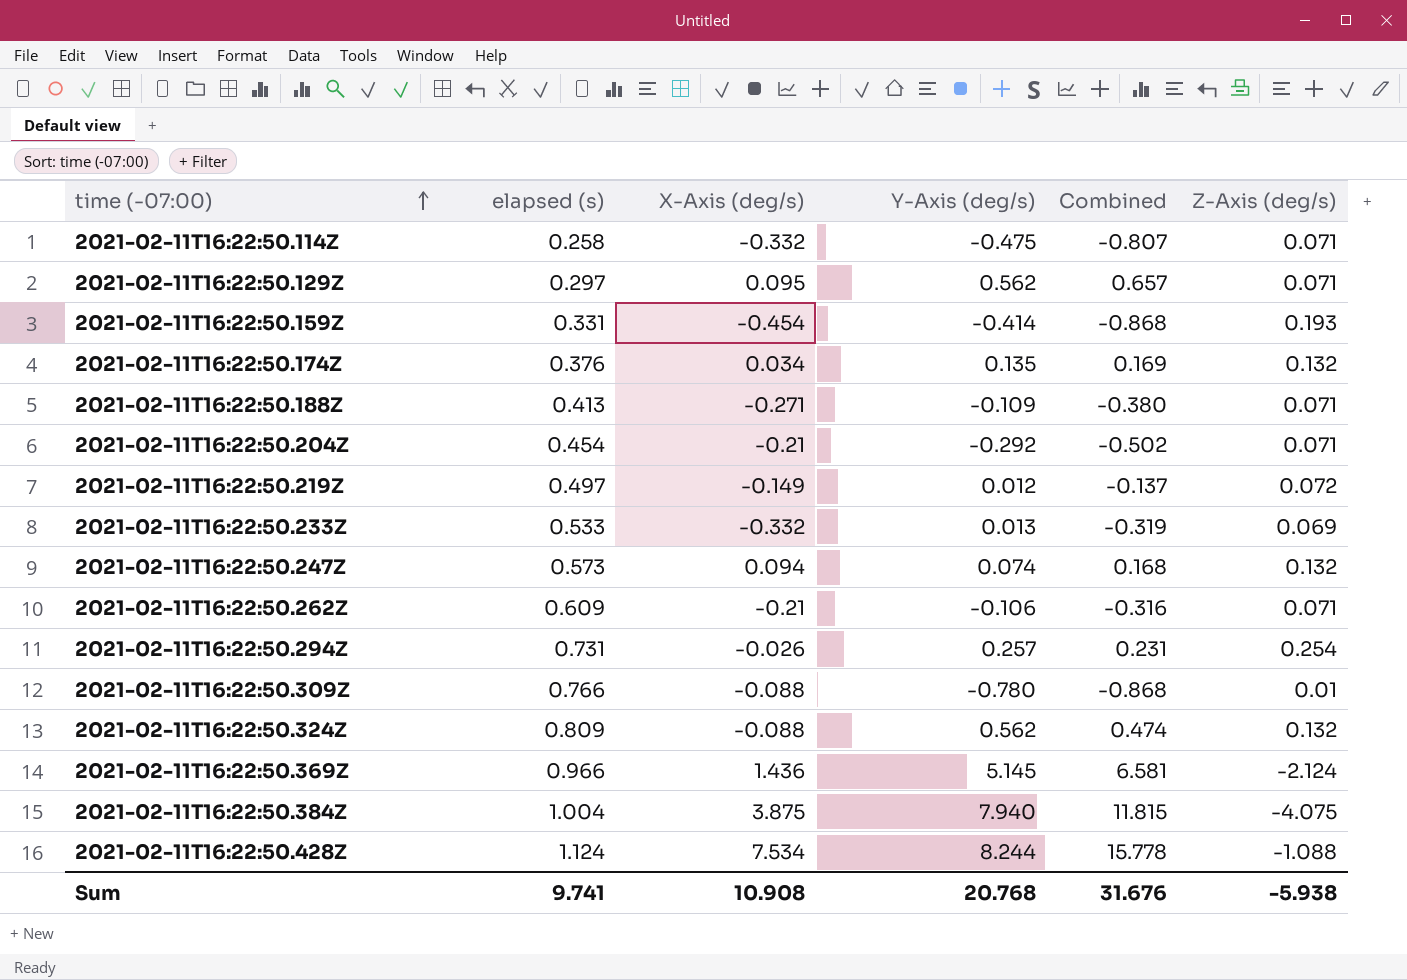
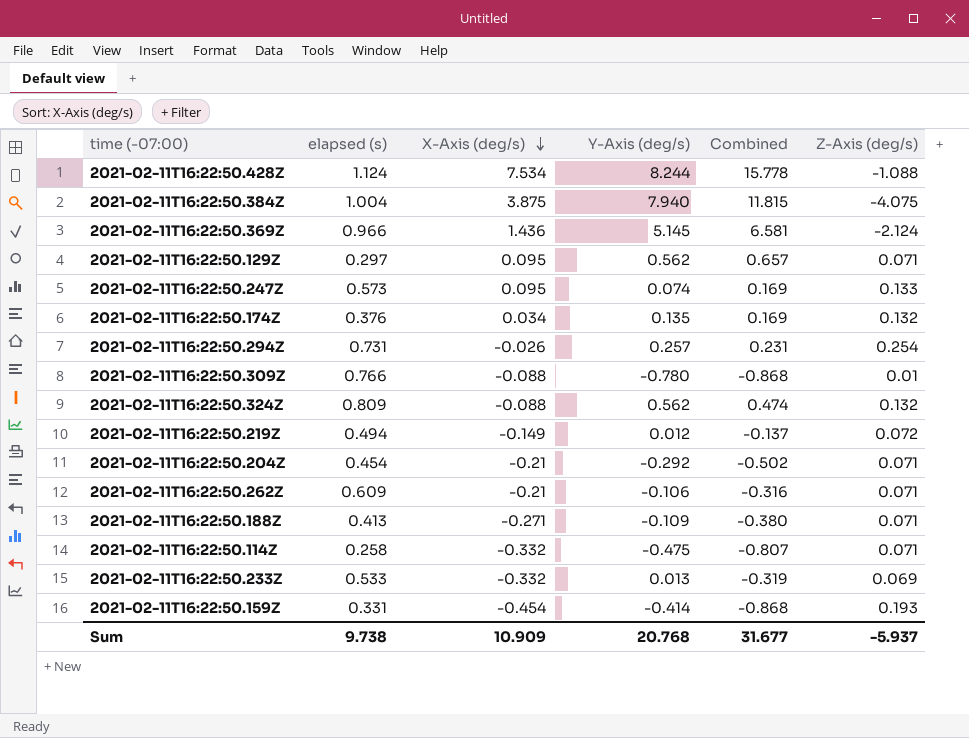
row order: time (-07:00) ascending -> X-Axis (deg/s) descending
2021-02-11T16:22:50.247Z | X-Axis (deg/s): 0.094 -> 0.095
2021-02-11T16:22:50.247Z | Combined: 0.168 -> 0.169
2021-02-11T16:22:50.247Z | Z-Axis (deg/s): 0.132 -> 0.133
2021-02-11T16:22:50.219Z | elapsed (s): 0.497 -> 0.494
Sum | elapsed (s): 9.741 -> 9.738
Sum | X-Axis (deg/s): 10.908 -> 10.909
Sum | Combined: 31.676 -> 31.677
Sum | Z-Axis (deg/s): -5.938 -> -5.937

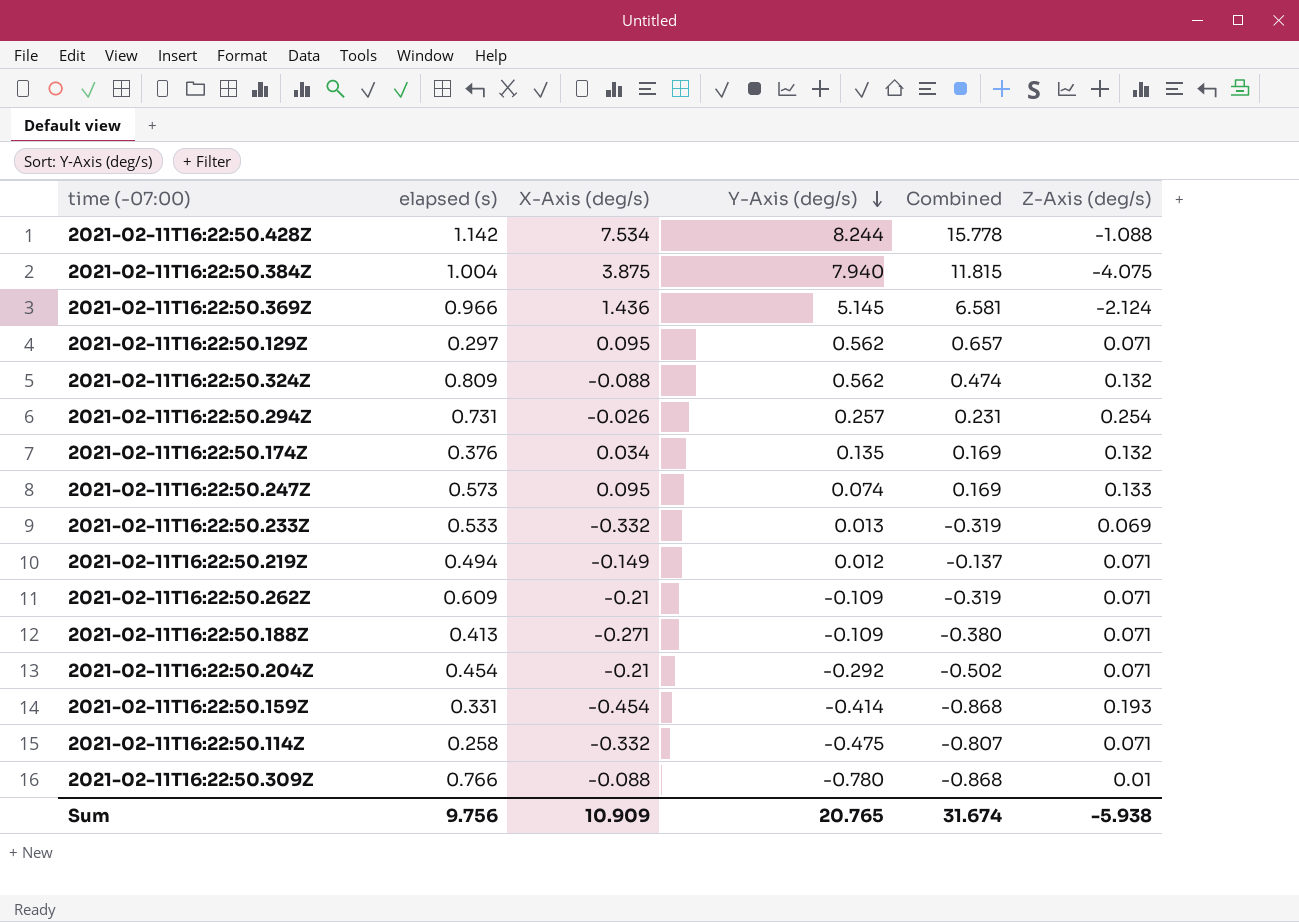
row order: X-Axis (deg/s) descending -> Y-Axis (deg/s) descending
2021-02-11T16:22:50.428Z | elapsed (s): 1.124 -> 1.142
2021-02-11T16:22:50.219Z | Z-Axis (deg/s): 0.072 -> 0.071
2021-02-11T16:22:50.262Z | Y-Axis (deg/s): -0.106 -> -0.109
2021-02-11T16:22:50.262Z | Combined: -0.316 -> -0.319
Sum | elapsed (s): 9.738 -> 9.756
Sum | Y-Axis (deg/s): 20.768 -> 20.765
Sum | Combined: 31.677 -> 31.674
Sum | Z-Axis (deg/s): -5.937 -> -5.938

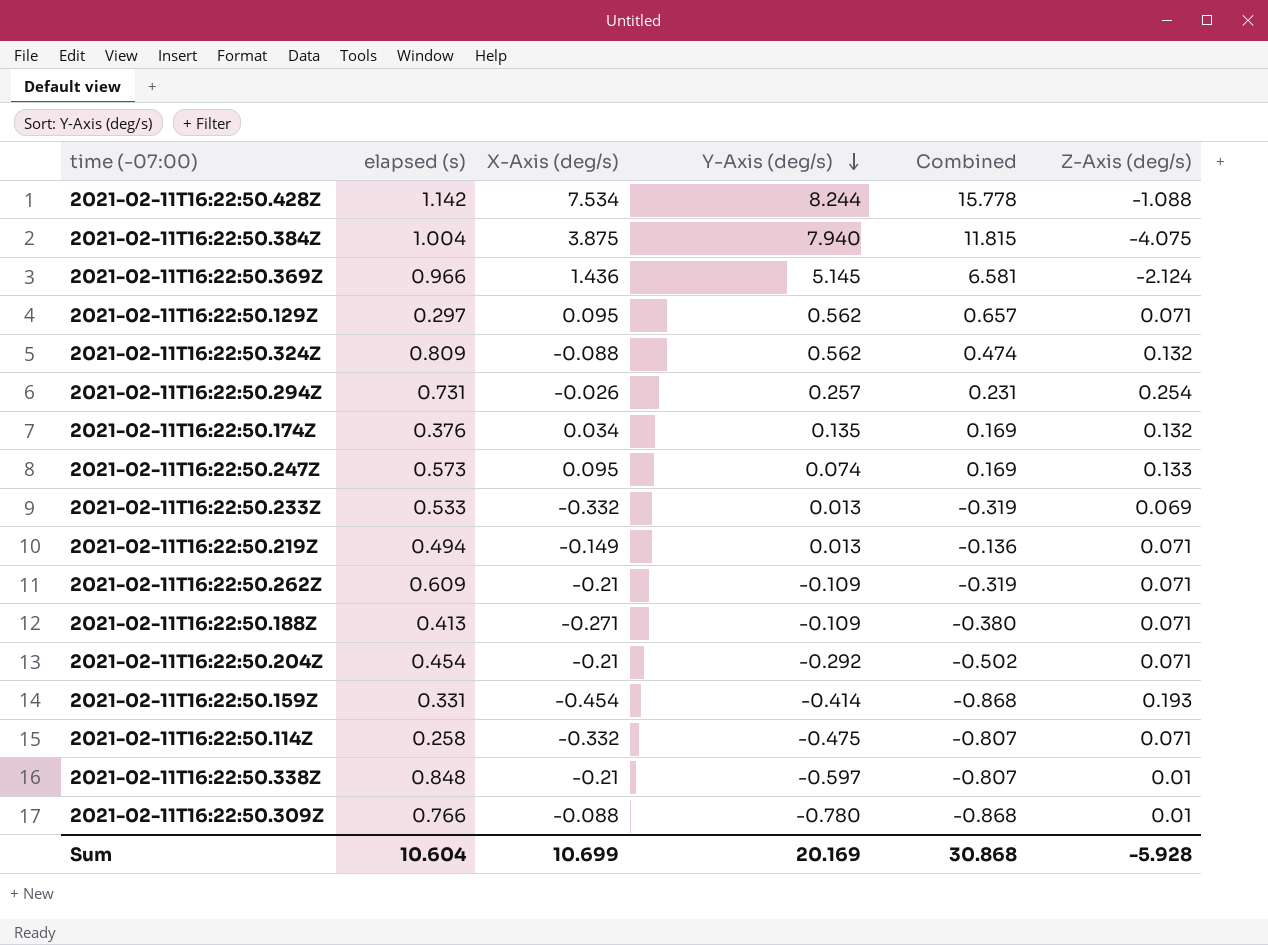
2021-02-11T16:22:50.219Z | Y-Axis (deg/s): 0.012 -> 0.013
2021-02-11T16:22:50.219Z | Combined: -0.137 -> -0.136
row 2021-02-11T16:22:50.338Z: none -> 0.848 | -0.21 | -0.597 | -0.807 | 0.01
Sum | elapsed (s): 9.756 -> 10.604
Sum | X-Axis (deg/s): 10.909 -> 10.699
Sum | Y-Axis (deg/s): 20.765 -> 20.169
Sum | Combined: 31.674 -> 30.868
Sum | Z-Axis (deg/s): -5.938 -> -5.928

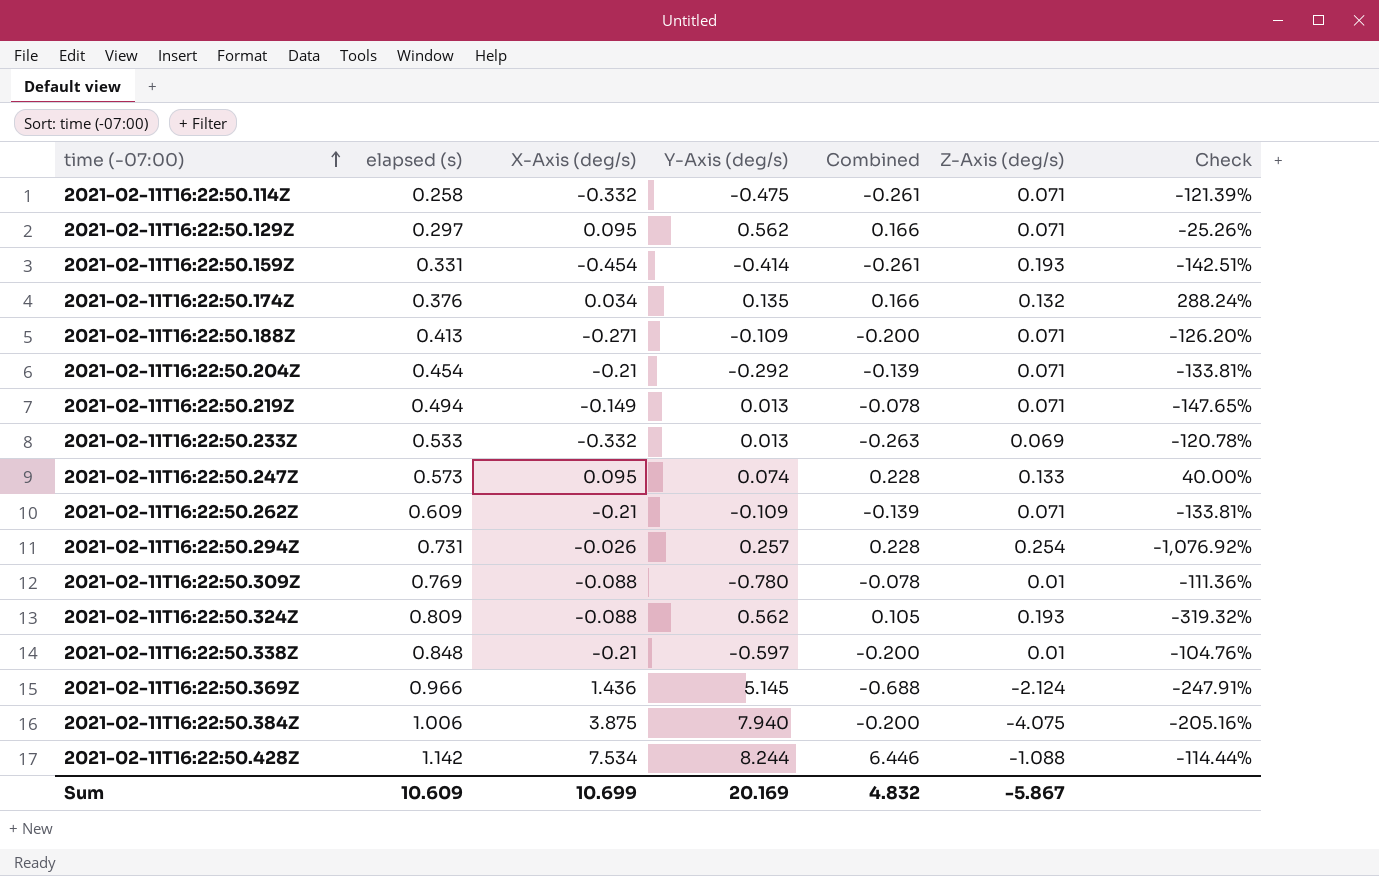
row order: Y-Axis (deg/s) descending -> time (-07:00) ascending
column Combined | formula: [X-Axis (deg/s)] + [Y-Axis (deg/s)] -> [X-Axis (deg/s)] + [Z-Axis (deg/s)]
column Check | formula: none -> ([Z-Axis (deg/s)] - [X-Axis (deg/s)]) / [X-Axis (deg/s)]
2021-02-11T16:22:50.309Z | elapsed (s): 0.766 -> 0.769
2021-02-11T16:22:50.324Z | Z-Axis (deg/s): 0.132 -> 0.193
2021-02-11T16:22:50.384Z | elapsed (s): 1.004 -> 1.006
Sum | elapsed (s): 10.604 -> 10.609
Sum | Combined: 30.868 -> 4.832
Sum | Z-Axis (deg/s): -5.928 -> -5.867

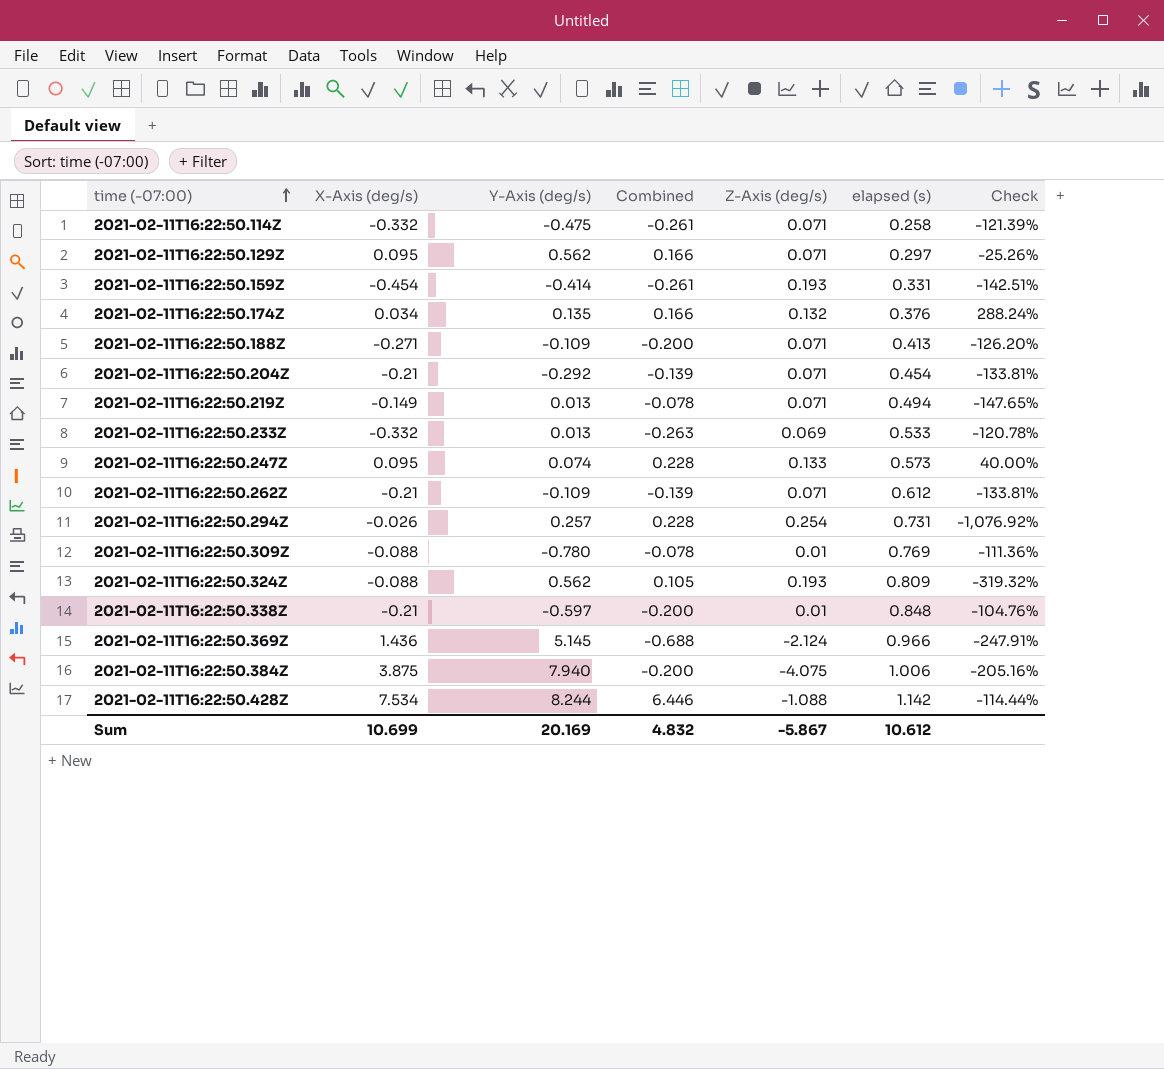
column elapsed (s) | position: 2 -> 6
2021-02-11T16:22:50.262Z | elapsed (s): 0.609 -> 0.612
Sum | elapsed (s): 10.609 -> 10.612

